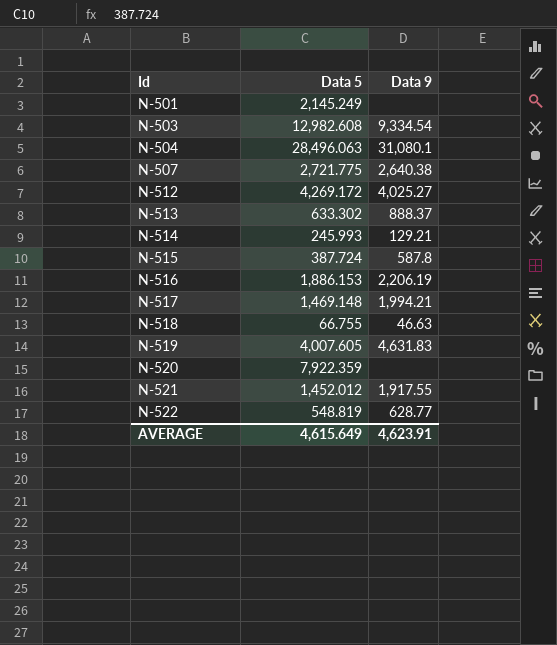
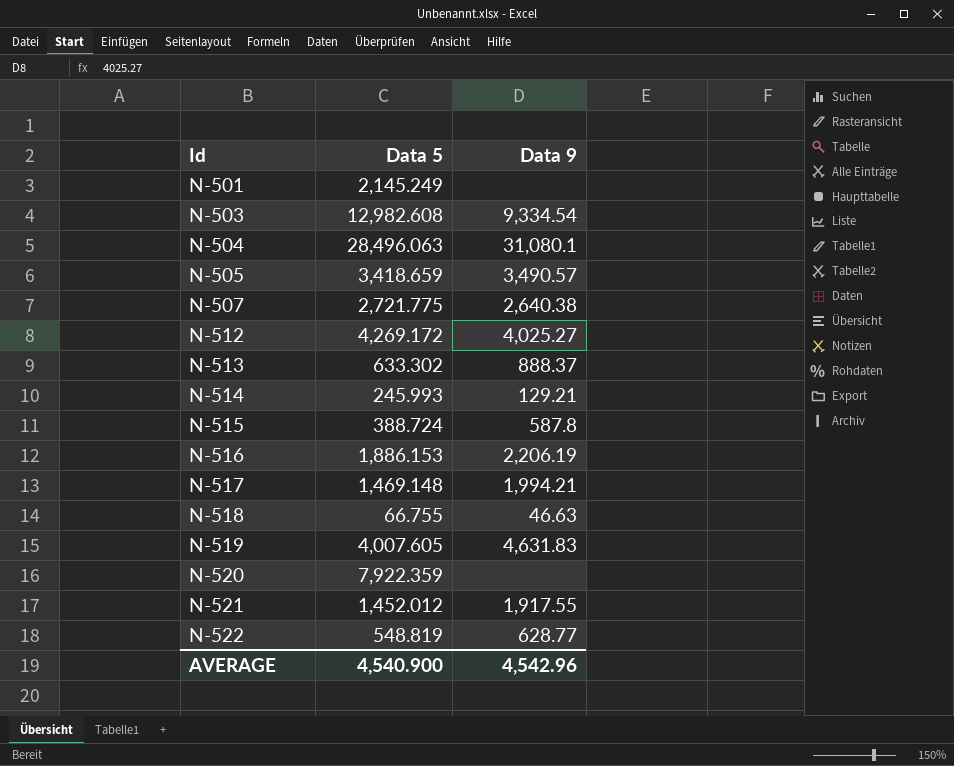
row N-505: none -> 3,418.659 | 3,490.57
N-515 | Data 5: 387.724 -> 388.724
AVERAGE | Data 5: 4,615.649 -> 4,540.900
AVERAGE | Data 9: 4,623.91 -> 4,542.96

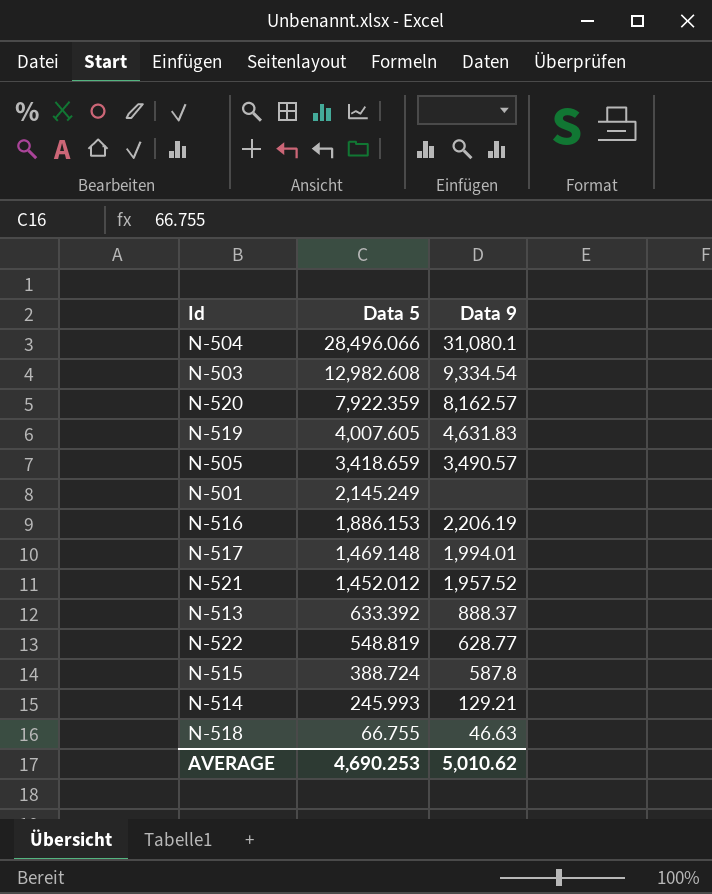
row order: Id ascending -> Data 5 descending
row N-507: 2,721.775 | 2,640.38 -> none
row N-512: 4,269.172 | 4,025.27 -> none
N-504 | Data 5: 28,496.063 -> 28,496.066
N-520 | Data 9: none -> 8,162.57
N-517 | Data 9: 1,994.21 -> 1,994.01
N-521 | Data 9: 1,917.55 -> 1,957.52
N-513 | Data 5: 633.302 -> 633.392
AVERAGE | Data 5: 4,540.900 -> 4,690.253
AVERAGE | Data 9: 4,542.96 -> 5,010.62

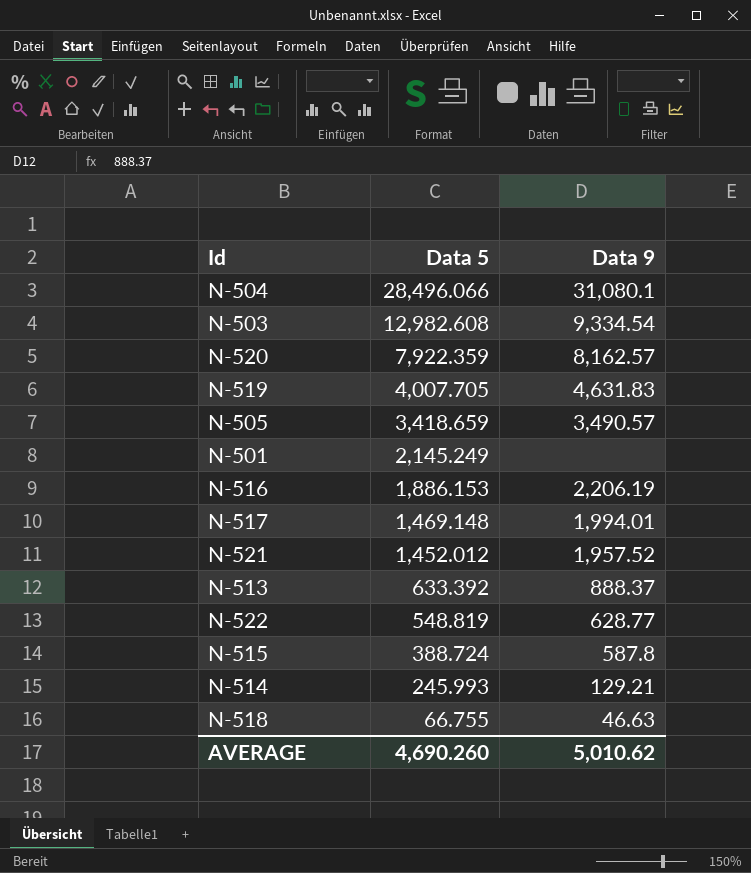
N-519 | Data 5: 4,007.605 -> 4,007.705
AVERAGE | Data 5: 4,690.253 -> 4,690.260

